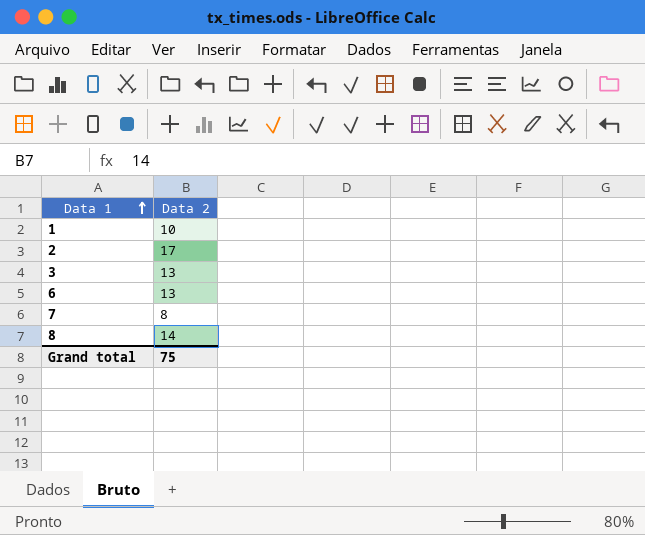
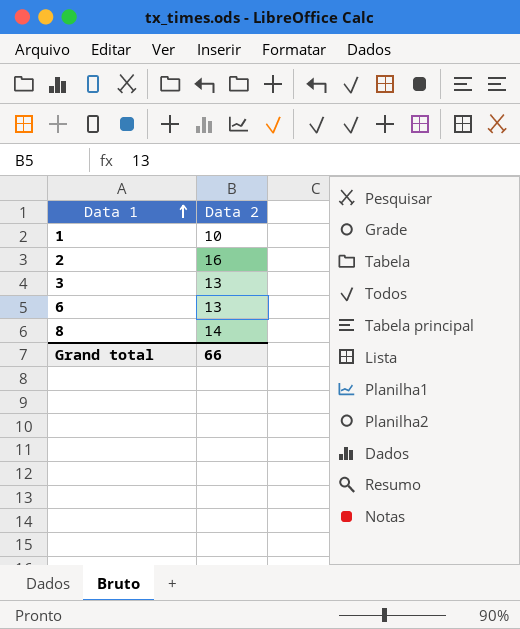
row 7: 8 -> none
2 | Data 2: 17 -> 16
Grand total | Data 2: 75 -> 66

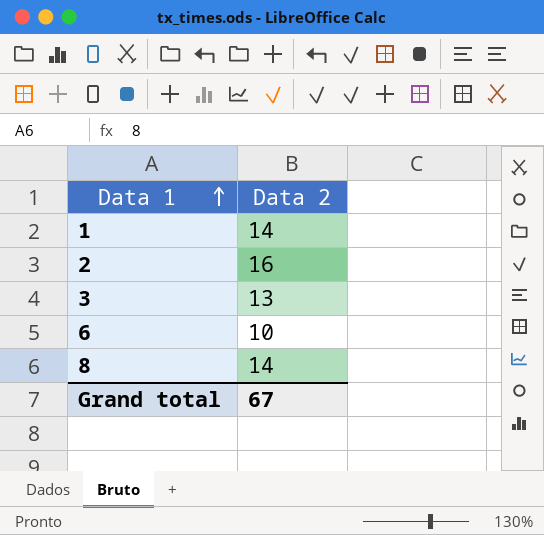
1 | Data 2: 10 -> 14
6 | Data 2: 13 -> 10
Grand total | Data 2: 66 -> 67

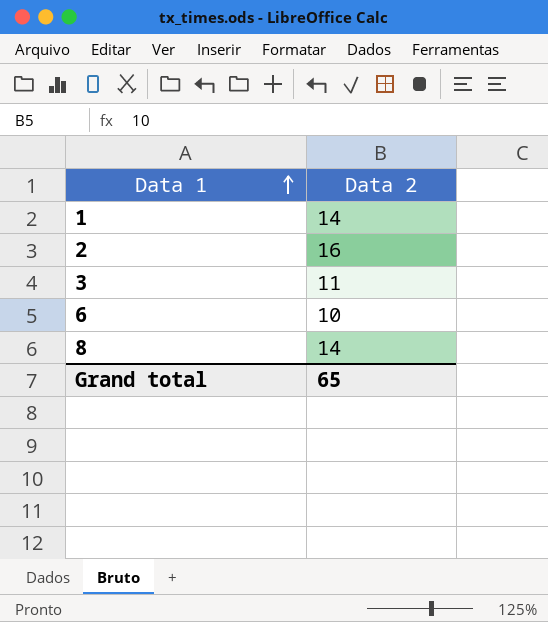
3 | Data 2: 13 -> 11
Grand total | Data 2: 67 -> 65

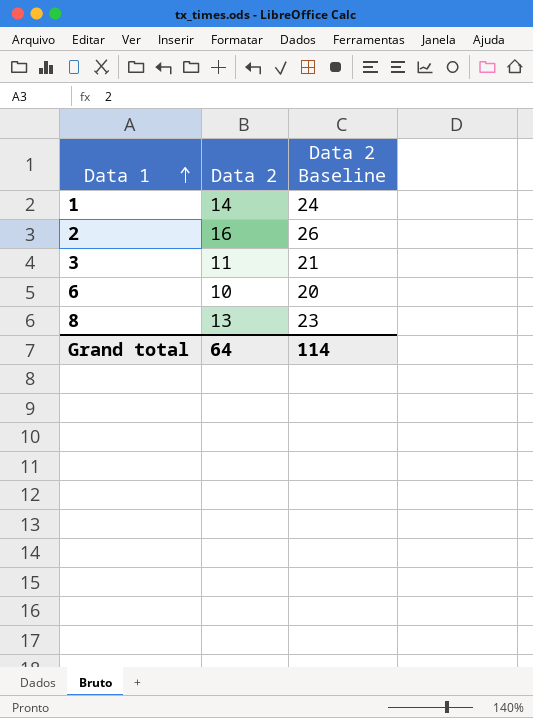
column Data 2 Baseline | formula: none -> [Data 2] + 10
8 | Data 2: 14 -> 13
Grand total | Data 2: 65 -> 64

